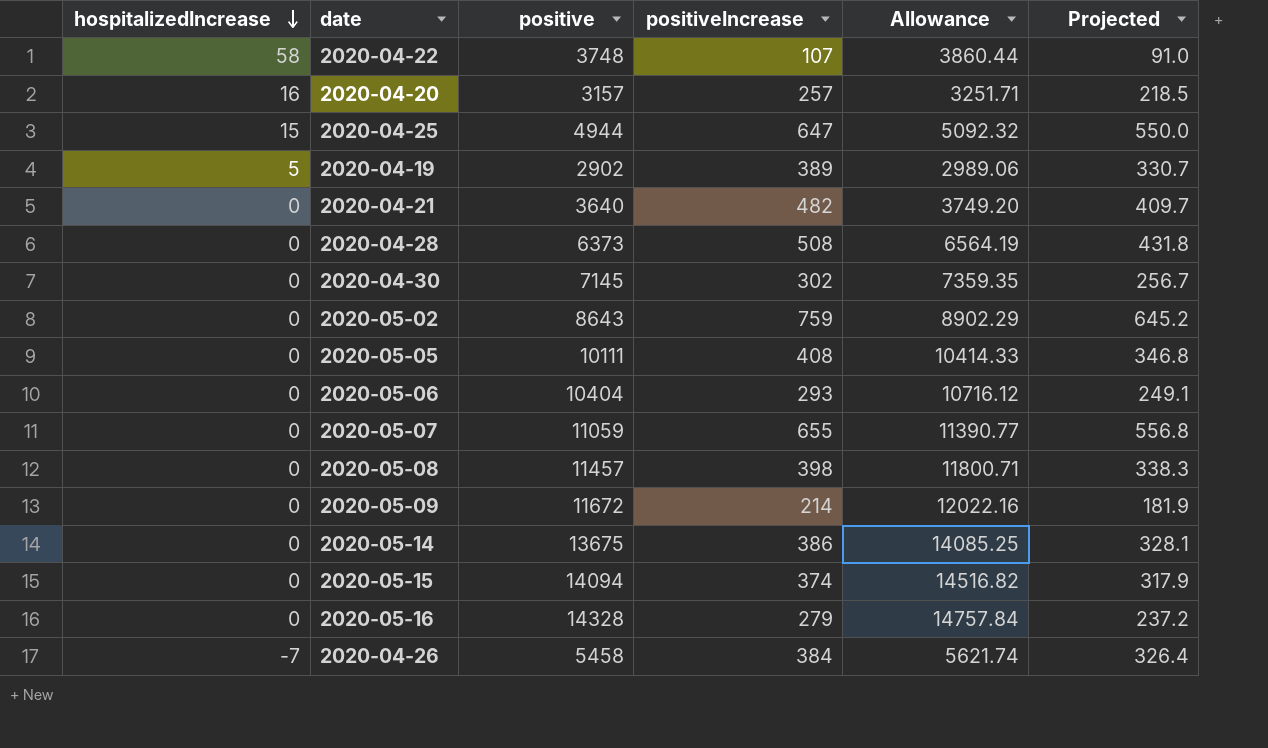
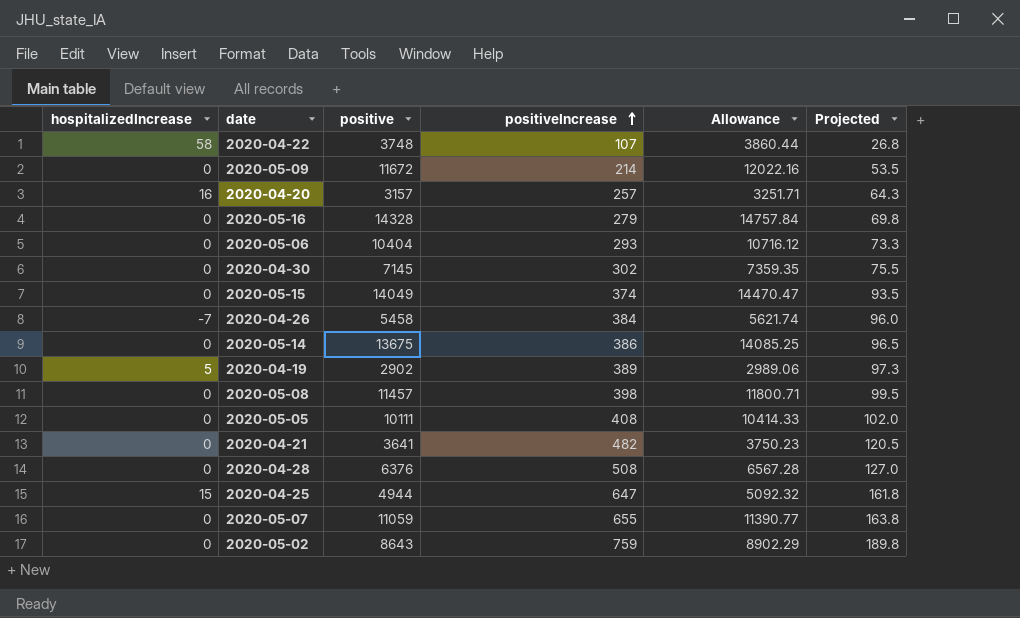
row order: hospitalizedIncrease descending -> positiveIncrease ascending
column Projected | formula: [positiveIncrease] * 0.85 -> [positiveIncrease] * 0.25
2020-05-15 | positive: 14094 -> 14049
2020-05-15 | Allowance: 14516.82 -> 14470.47
2020-04-21 | positive: 3640 -> 3641
2020-04-21 | Allowance: 3749.20 -> 3750.23
2020-04-28 | positive: 6373 -> 6376
2020-04-28 | Allowance: 6564.19 -> 6567.28

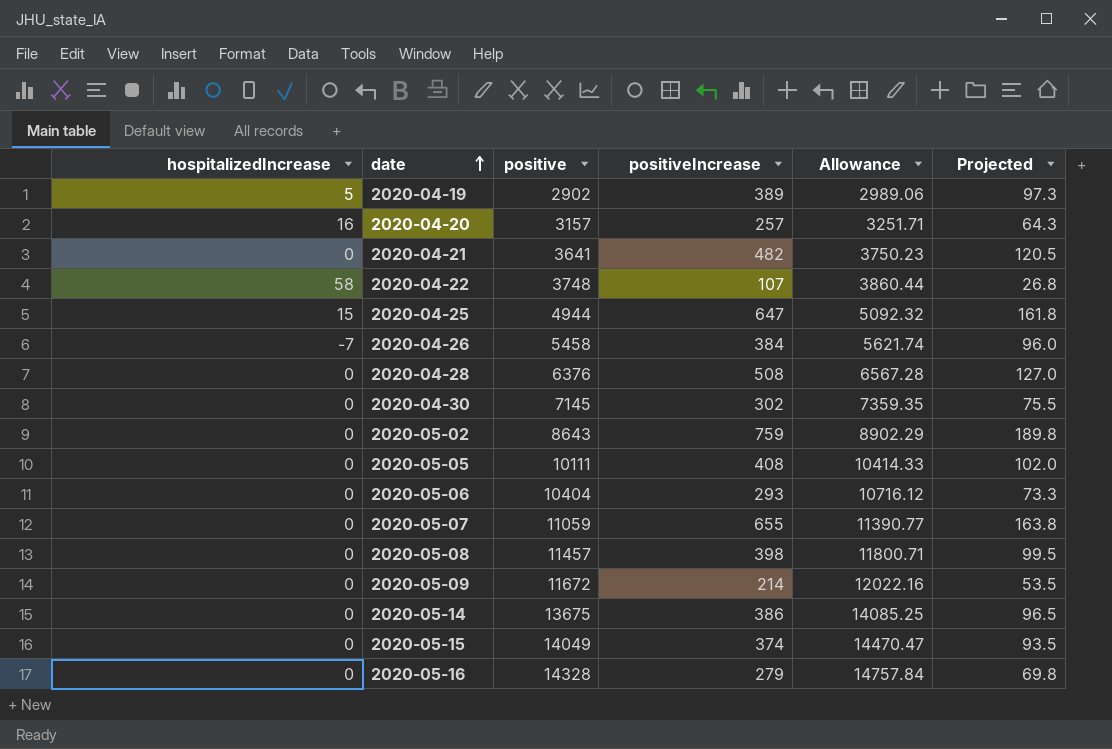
row order: positiveIncrease ascending -> date ascending

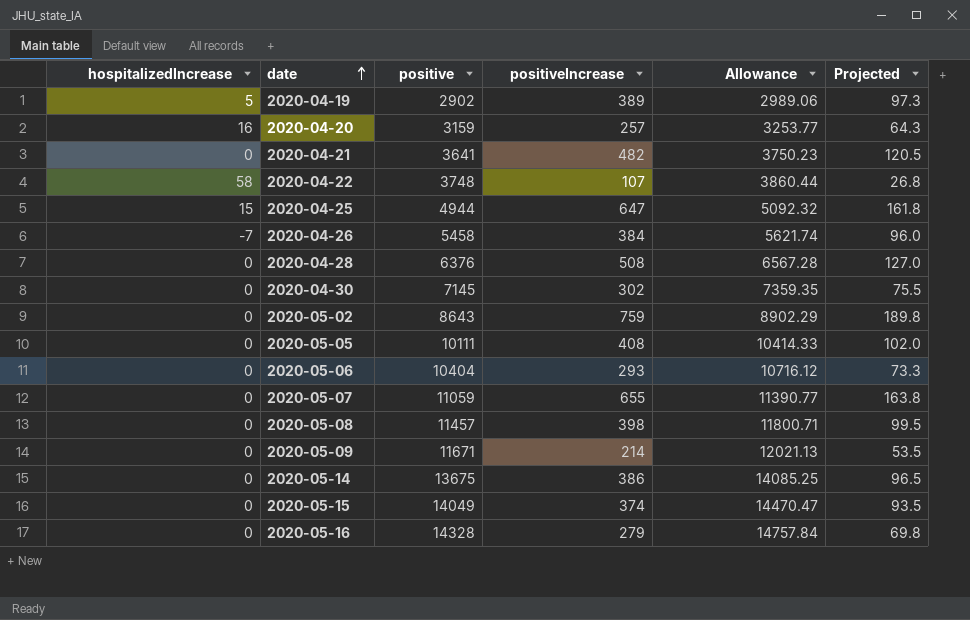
2020-04-20 | positive: 3157 -> 3159
2020-04-20 | Allowance: 3251.71 -> 3253.77
2020-05-09 | positive: 11672 -> 11671
2020-05-09 | Allowance: 12022.16 -> 12021.13

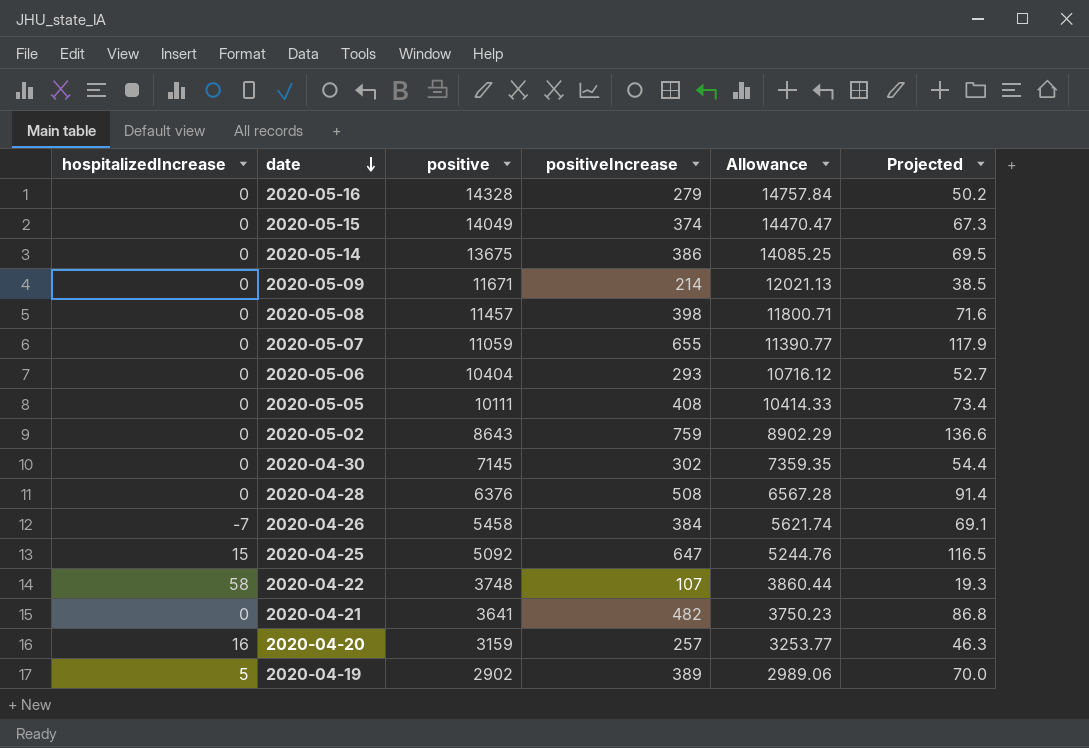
row order: date ascending -> date descending
column Projected | formula: [positiveIncrease] * 0.25 -> [positiveIncrease] * 0.18
2020-04-25 | positive: 4944 -> 5092
2020-04-25 | Allowance: 5092.32 -> 5244.76

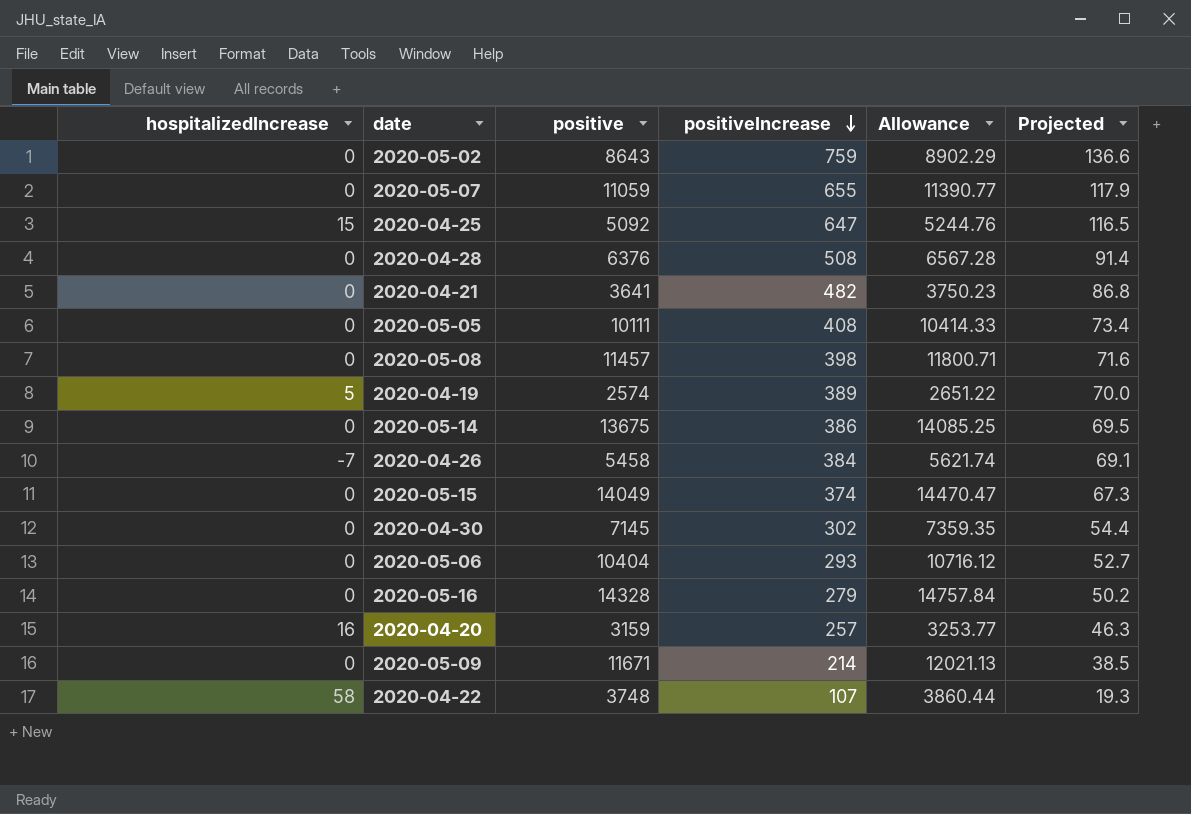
row order: date descending -> positiveIncrease descending
2020-04-19 | positive: 2902 -> 2574
2020-04-19 | Allowance: 2989.06 -> 2651.22

